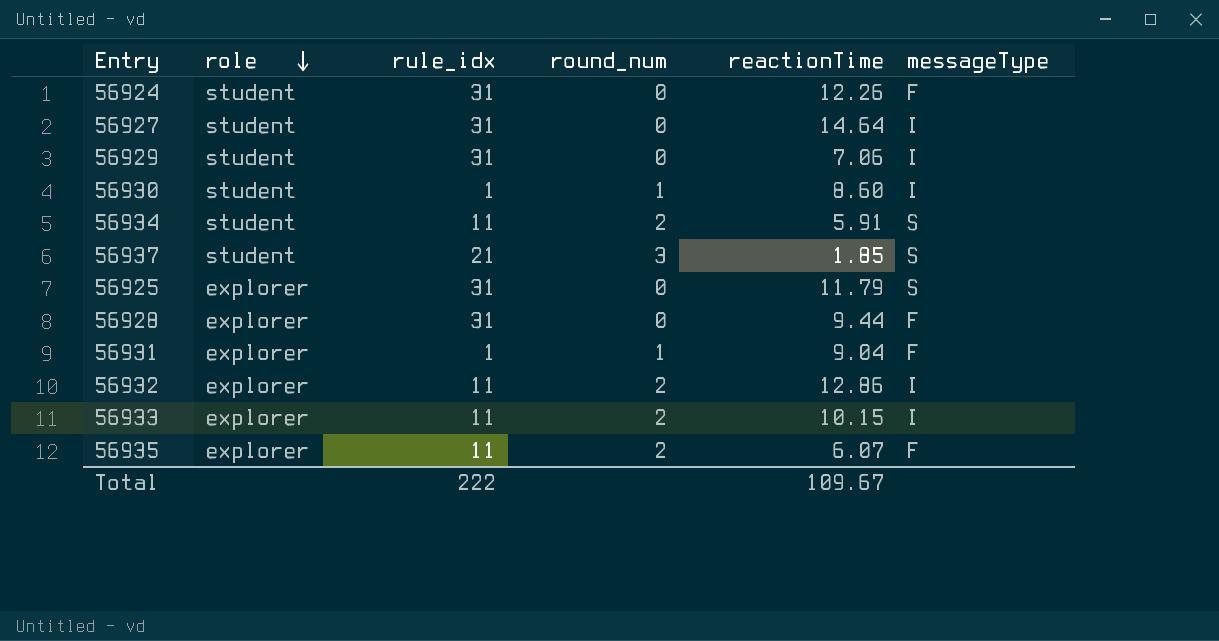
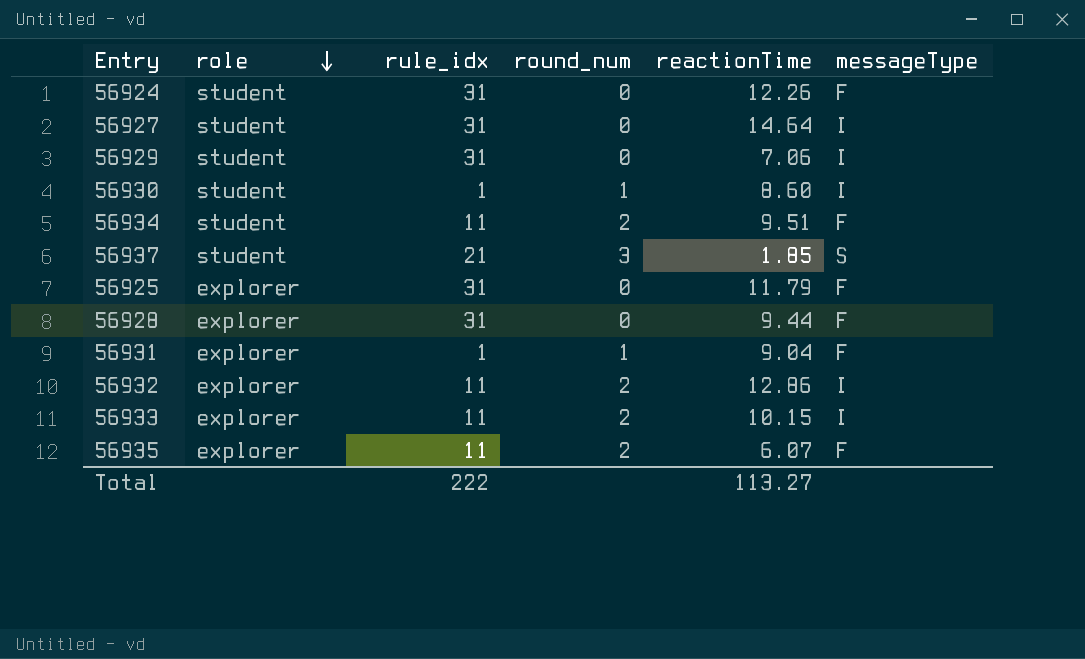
56934 | reactionTime: 5.91 -> 9.51
56934 | messageType: S -> F
56925 | messageType: S -> F
Total | reactionTime: 109.67 -> 113.27

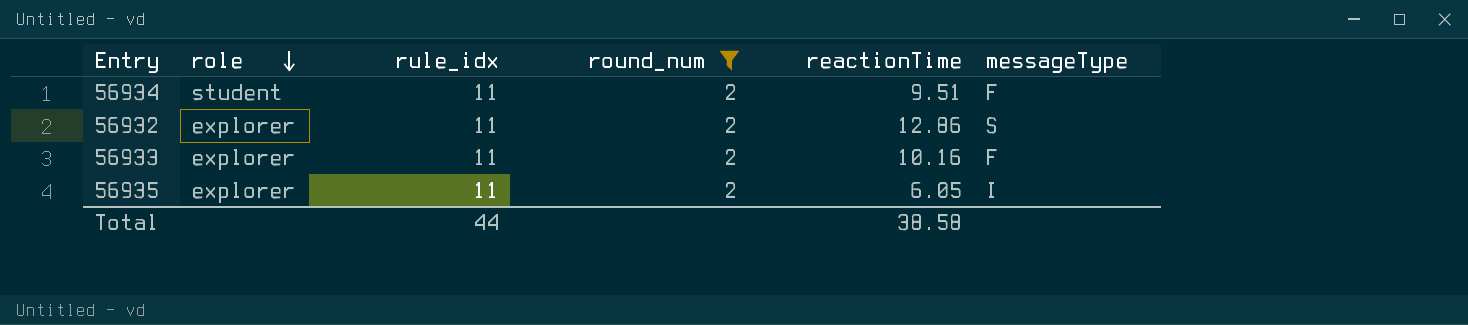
filter: none -> round_num = 2
56932 | messageType: I -> S
56933 | reactionTime: 10.15 -> 10.16
56933 | messageType: I -> F
56935 | reactionTime: 6.07 -> 6.05
56935 | messageType: F -> I
Total | rule_idx: 222 -> 44
Total | reactionTime: 113.27 -> 38.58

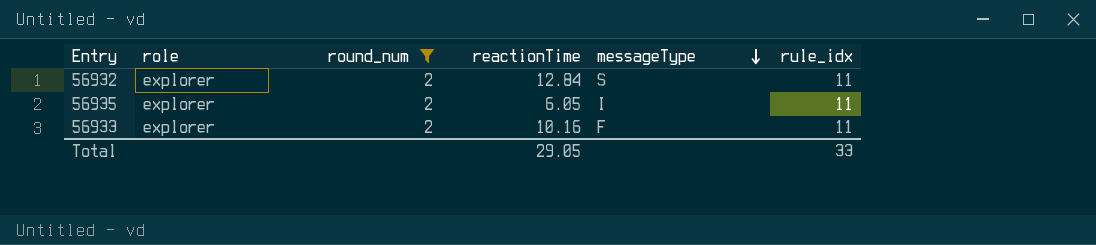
row order: role descending -> messageType descending
column rule_idx | position: 3 -> 6
row 56934: student | 11 | 2 | 9.51 | F -> none
56932 | reactionTime: 12.86 -> 12.84
Total | reactionTime: 38.58 -> 29.05
Total | rule_idx: 44 -> 33

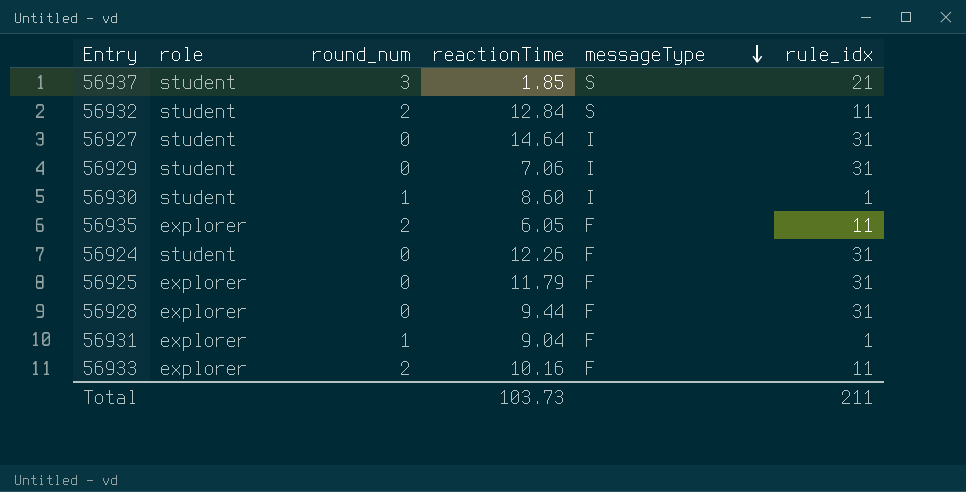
filter: round_num = 2 -> none
56932 | role: explorer -> student
56935 | messageType: I -> F
Total | reactionTime: 29.05 -> 103.73
Total | rule_idx: 33 -> 211

